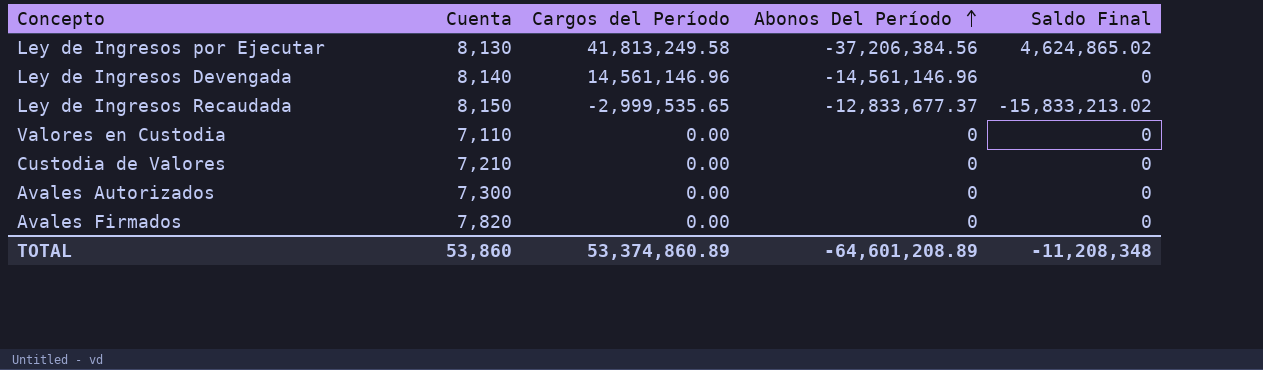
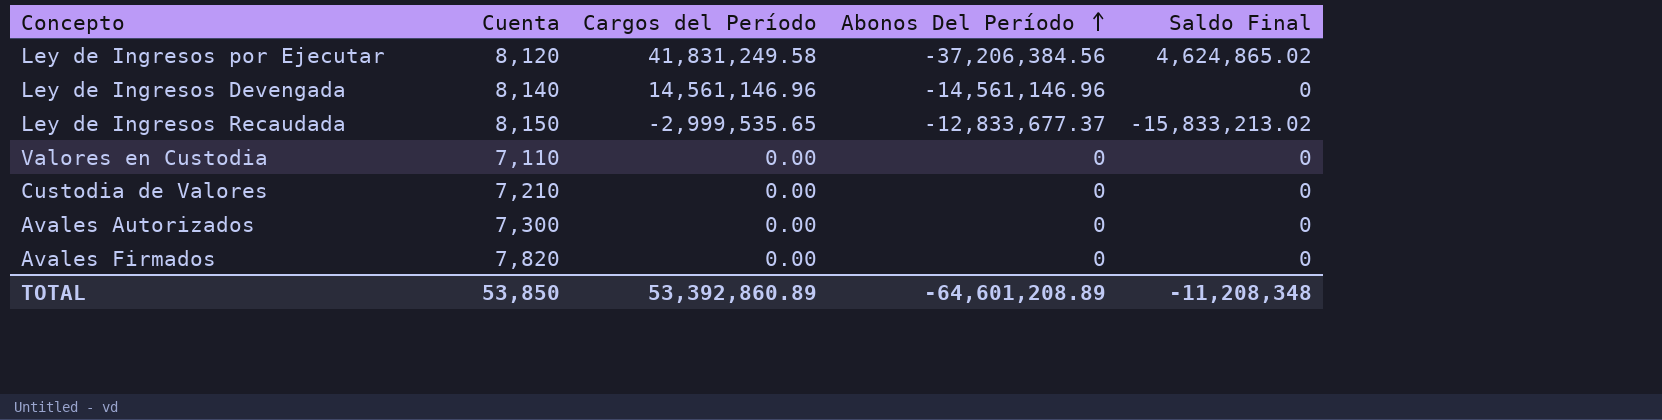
Ley de Ingresos por Ejecutar | Cuenta: 8,130 -> 8,120
Ley de Ingresos por Ejecutar | Cargos del Período: 41,813,249.58 -> 41,831,249.58
TOTAL | Cuenta: 53,860 -> 53,850
TOTAL | Cargos del Período: 53,374,860.89 -> 53,392,860.89

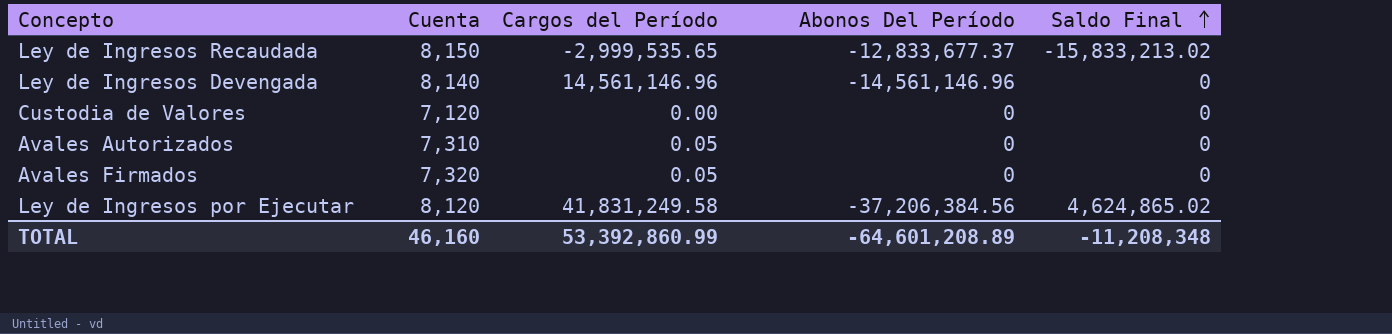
row order: Abonos Del Período ascending -> Saldo Final ascending
row Valores en Custodia: 7,110 | 0.00 | 0 | 0 -> none
Custodia de Valores | Cuenta: 7,210 -> 7,120
Avales Autorizados | Cuenta: 7,300 -> 7,310
Avales Autorizados | Cargos del Período: 0.00 -> 0.05
Avales Firmados | Cuenta: 7,820 -> 7,320
Avales Firmados | Cargos del Período: 0.00 -> 0.05
TOTAL | Cuenta: 53,850 -> 46,160
TOTAL | Cargos del Período: 53,392,860.89 -> 53,392,860.99

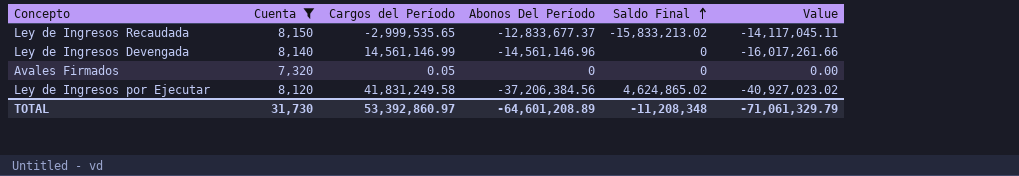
filter: none -> Cuenta >= 7,320
column Value | formula: none -> [Abonos Del Período] * 1.1
Ley de Ingresos Devengada | Cargos del Período: 14,561,146.96 -> 14,561,146.99
TOTAL | Cuenta: 46,160 -> 31,730
TOTAL | Cargos del Período: 53,392,860.99 -> 53,392,860.97

